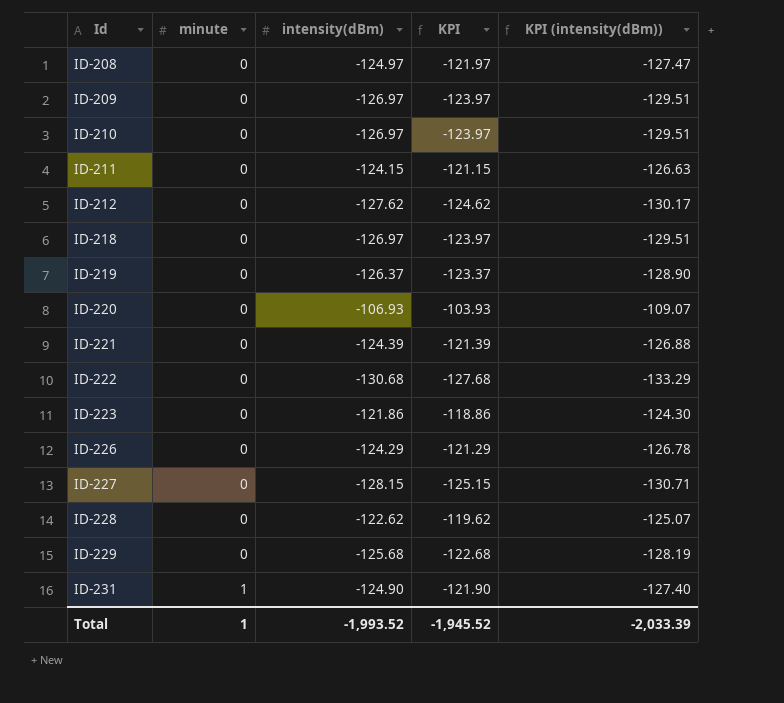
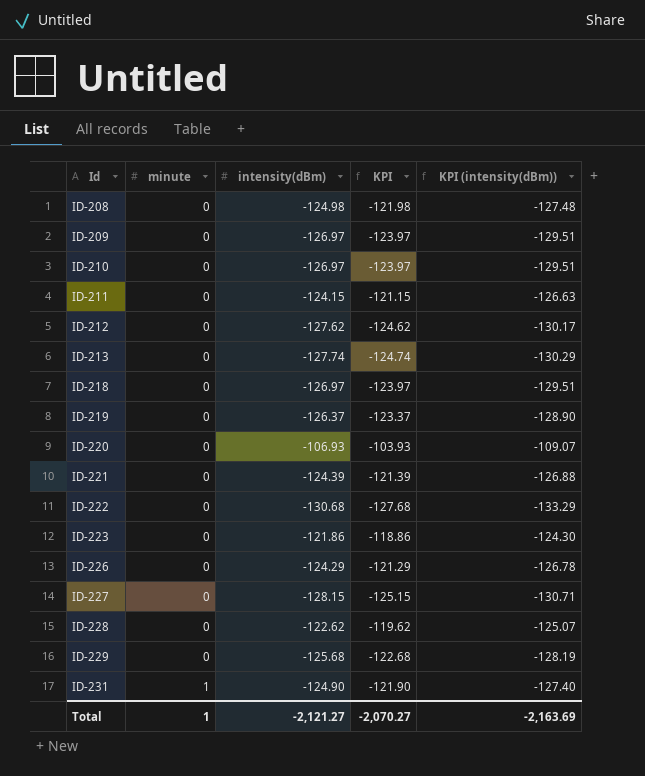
ID-208 | intensity(dBm): -124.97 -> -124.98
ID-208 | KPI: -121.97 -> -121.98
ID-208 | KPI (intensity(dBm)): -127.47 -> -127.48
row ID-213: none -> 0 | -127.74 | -124.74 | -130.29
Total | intensity(dBm): -1,993.52 -> -2,121.27
Total | KPI: -1,945.52 -> -2,070.27
Total | KPI (intensity(dBm)): -2,033.39 -> -2,163.69

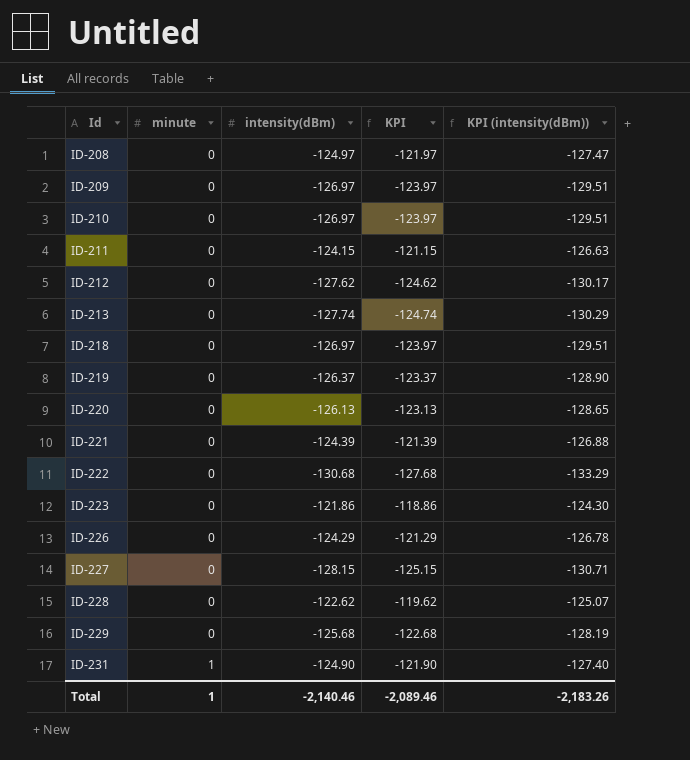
ID-208 | intensity(dBm): -124.98 -> -124.97
ID-208 | KPI: -121.98 -> -121.97
ID-208 | KPI (intensity(dBm)): -127.48 -> -127.47
ID-220 | intensity(dBm): -106.93 -> -126.13
ID-220 | KPI: -103.93 -> -123.13
ID-220 | KPI (intensity(dBm)): -109.07 -> -128.65
Total | intensity(dBm): -2,121.27 -> -2,140.46
Total | KPI: -2,070.27 -> -2,089.46
Total | KPI (intensity(dBm)): -2,163.69 -> -2,183.26

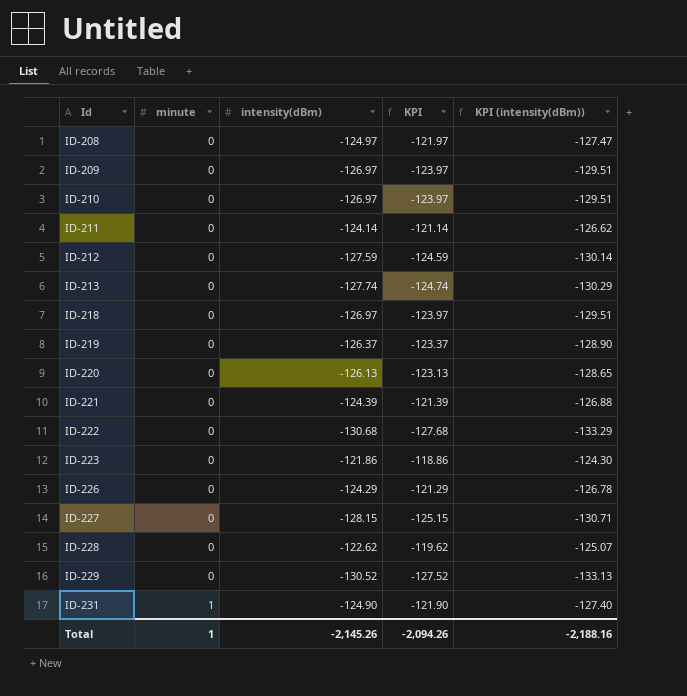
ID-211 | intensity(dBm): -124.15 -> -124.14
ID-211 | KPI: -121.15 -> -121.14
ID-211 | KPI (intensity(dBm)): -126.63 -> -126.62
ID-212 | intensity(dBm): -127.62 -> -127.59
ID-212 | KPI: -124.62 -> -124.59
ID-212 | KPI (intensity(dBm)): -130.17 -> -130.14
ID-229 | intensity(dBm): -125.68 -> -130.52
ID-229 | KPI: -122.68 -> -127.52
ID-229 | KPI (intensity(dBm)): -128.19 -> -133.13
Total | intensity(dBm): -2,140.46 -> -2,145.26
Total | KPI: -2,089.46 -> -2,094.26
Total | KPI (intensity(dBm)): -2,183.26 -> -2,188.16

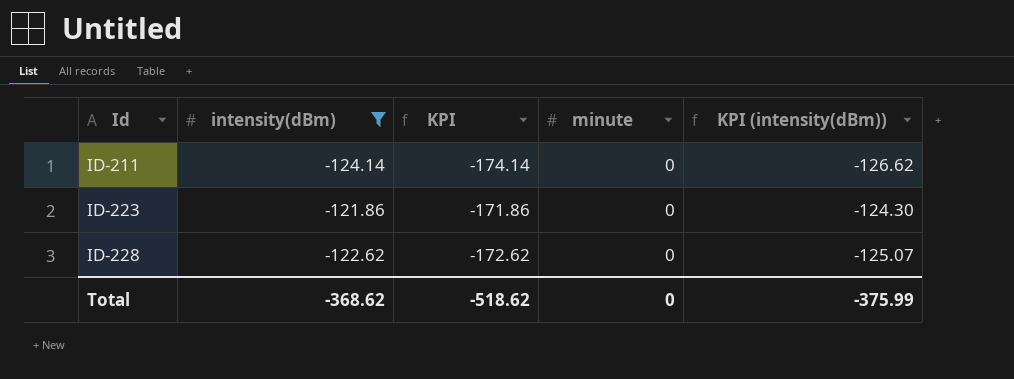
filter: none -> intensity(dBm) >= -124.14
column KPI | formula: [intensity(dBm)] + 3 -> [intensity(dBm)] - 50
column minute | position: 2 -> 4
Total | intensity(dBm): -2,145.26 -> -368.62
Total | KPI: -2,094.26 -> -518.62
Total | minute: 1 -> 0
Total | KPI (intensity(dBm)): -2,188.16 -> -375.99

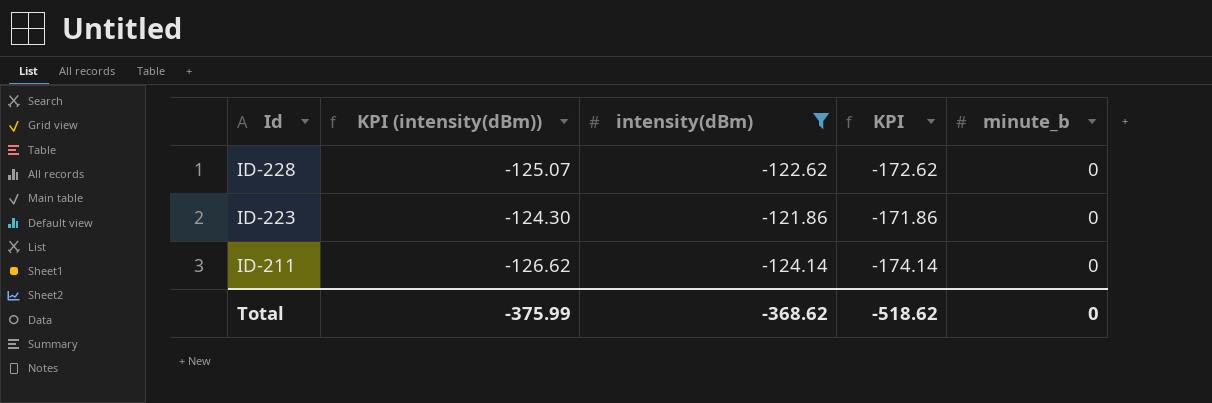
row order: Id ascending -> Id descending
column KPI (intensity(dBm)) | position: 5 -> 2
column name: minute -> minute_b

